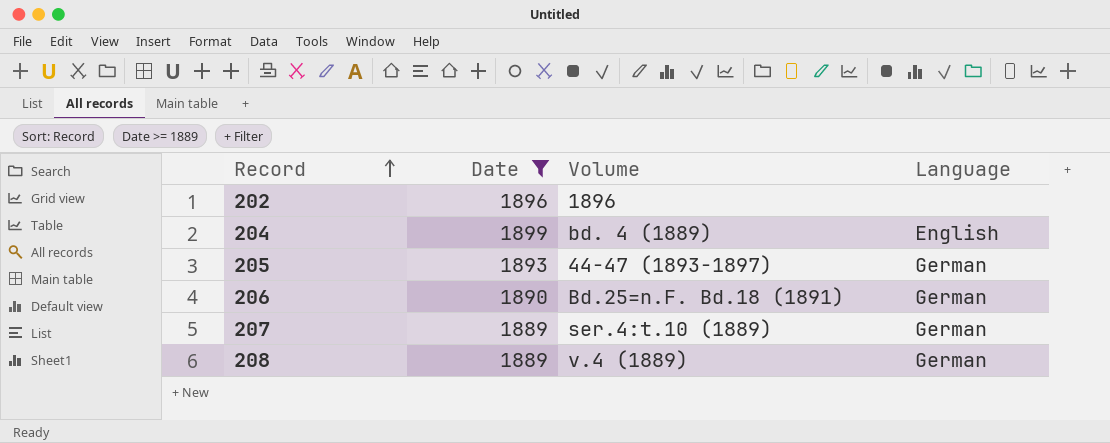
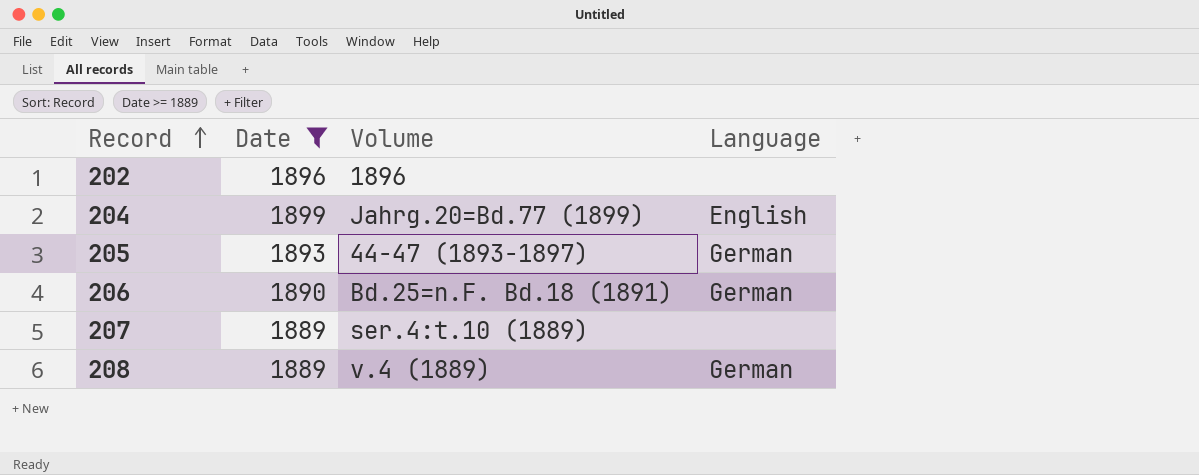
204 | Volume: bd. 4 (1889) -> Jahrg.20=Bd.77 (1899)
207 | Language: German -> none

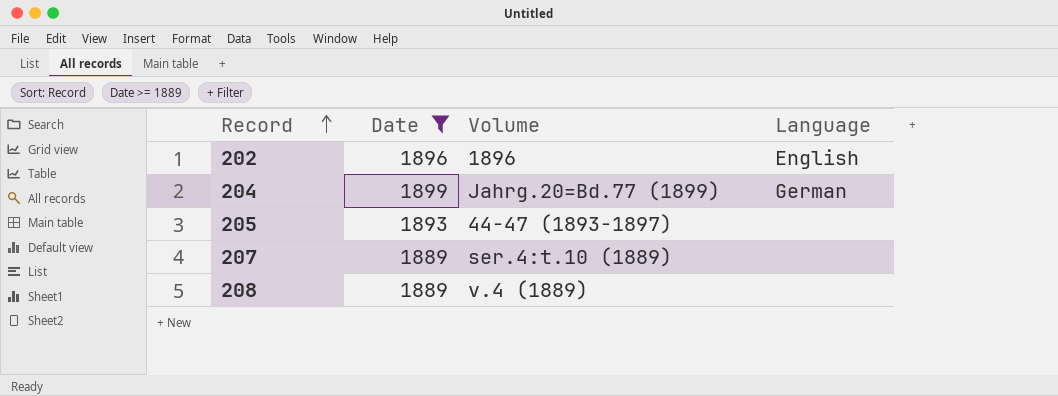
row 206: 1890 | Bd.25=n.F. Bd.18 (1891) | German -> none
202 | Language: none -> English
204 | Language: English -> German
205 | Language: German -> none
208 | Language: German -> none

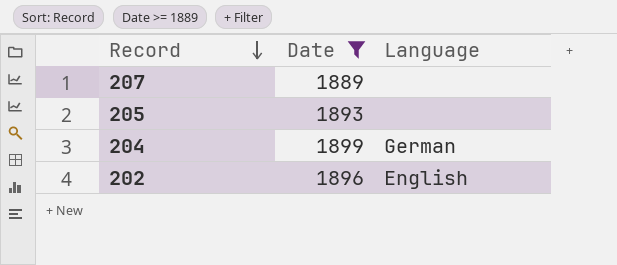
row order: Record ascending -> Record descending
column Volume | position: 3 -> none
row 208: 1889 | v.4 (1889) | none -> none

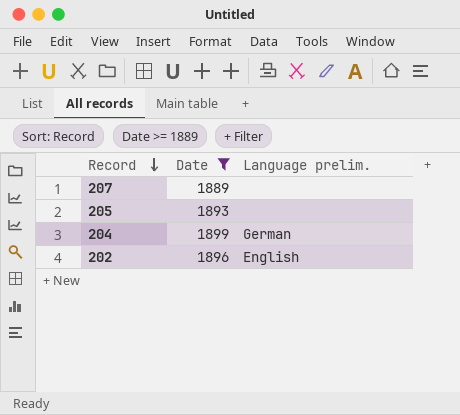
column name: Language -> Language prelim.

